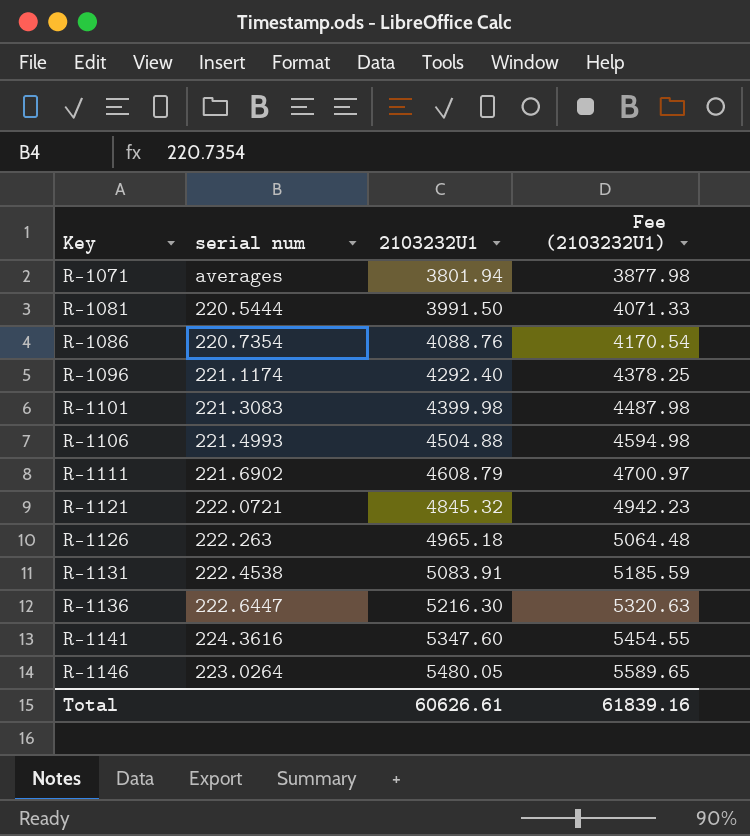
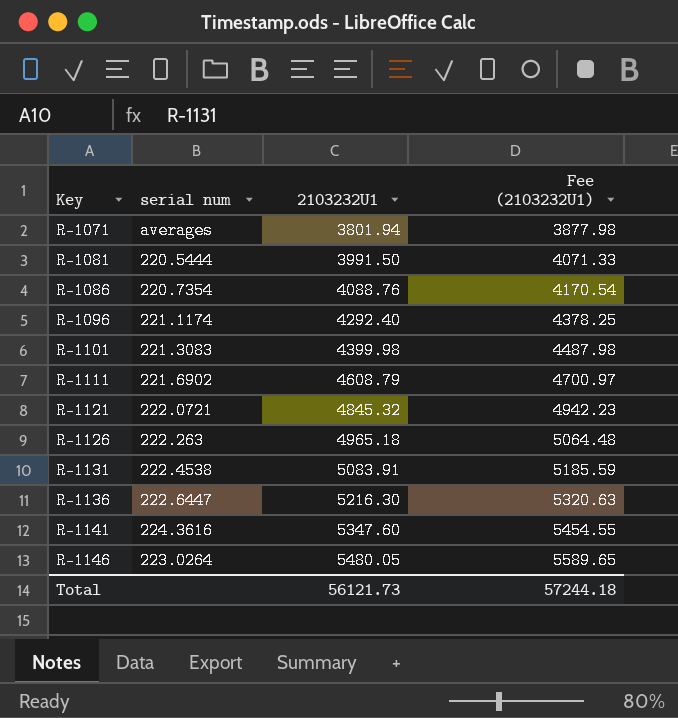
row R-1106: 221.4993 | 4504.88 | 4594.98 -> none
Total | 2103232U1: 60626.61 -> 56121.73
Total | Fee (2103232U1): 61839.16 -> 57244.18

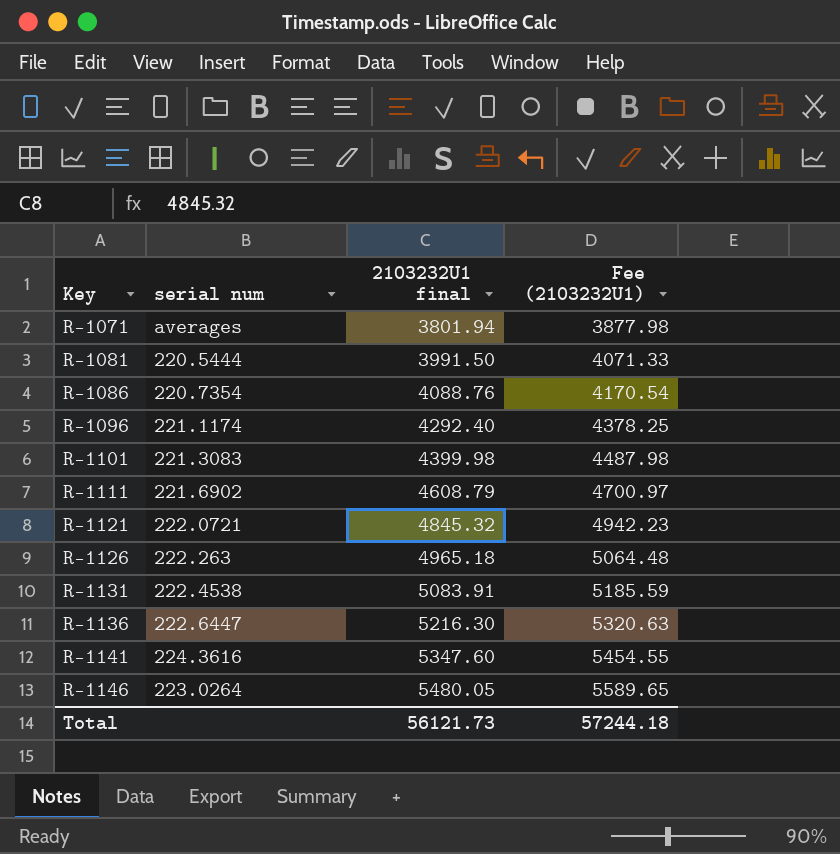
column name: 2103232U1 -> 2103232U1 final

